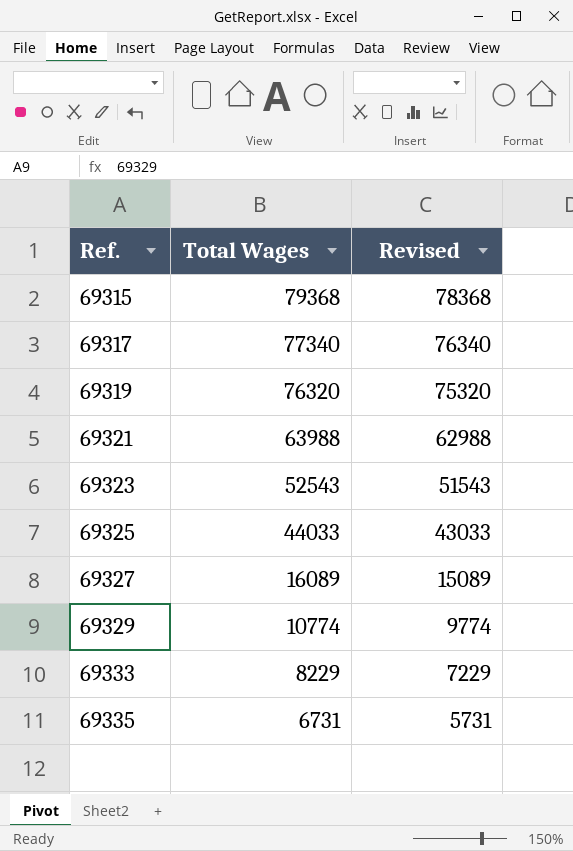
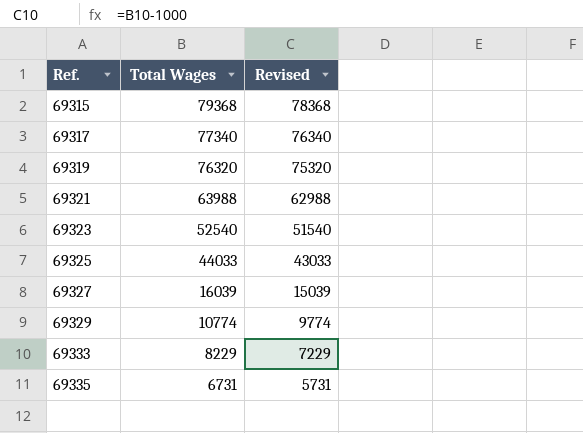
69323 | Total Wages: 52543 -> 52540
69323 | Revised: 51543 -> 51540
69327 | Total Wages: 16089 -> 16039
69327 | Revised: 15089 -> 15039

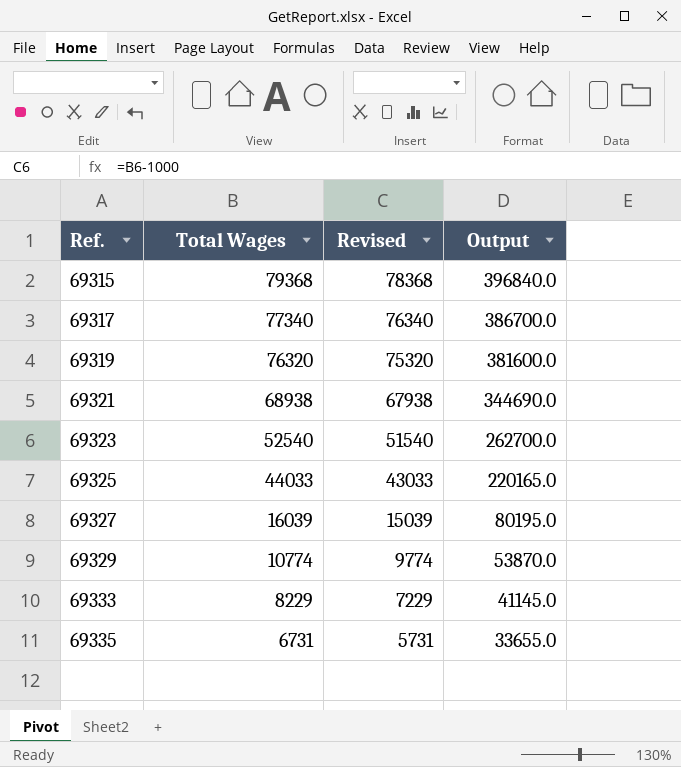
column Output | formula: none -> [Total Wages] * 5
69321 | Total Wages: 63988 -> 68938
69321 | Revised: 62988 -> 67938

